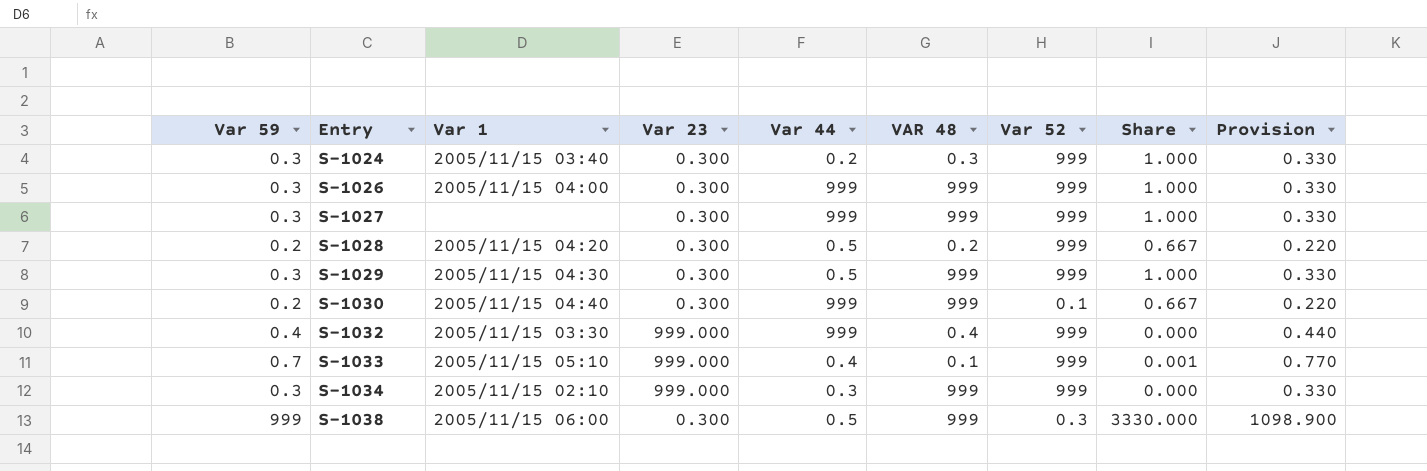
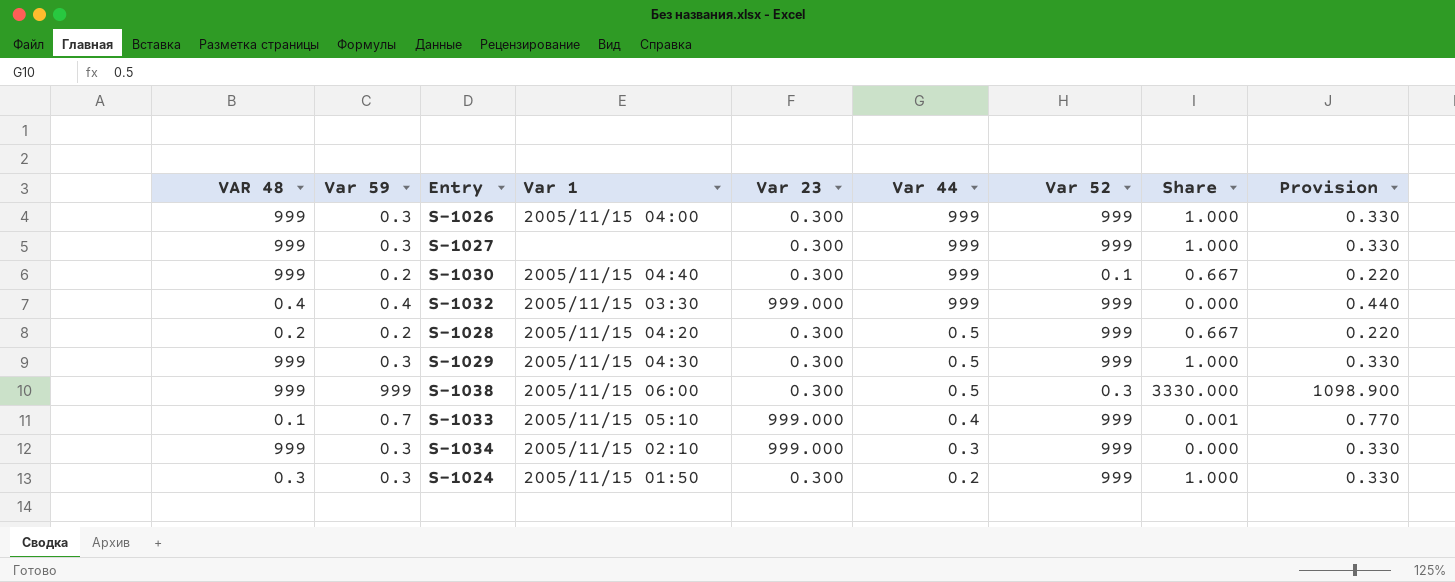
row order: Entry ascending -> Var 44 descending
column VAR 48 | position: 6 -> 1
S-1024 | Var 1: 2005/11/15 03:40 -> 2005/11/15 01:50

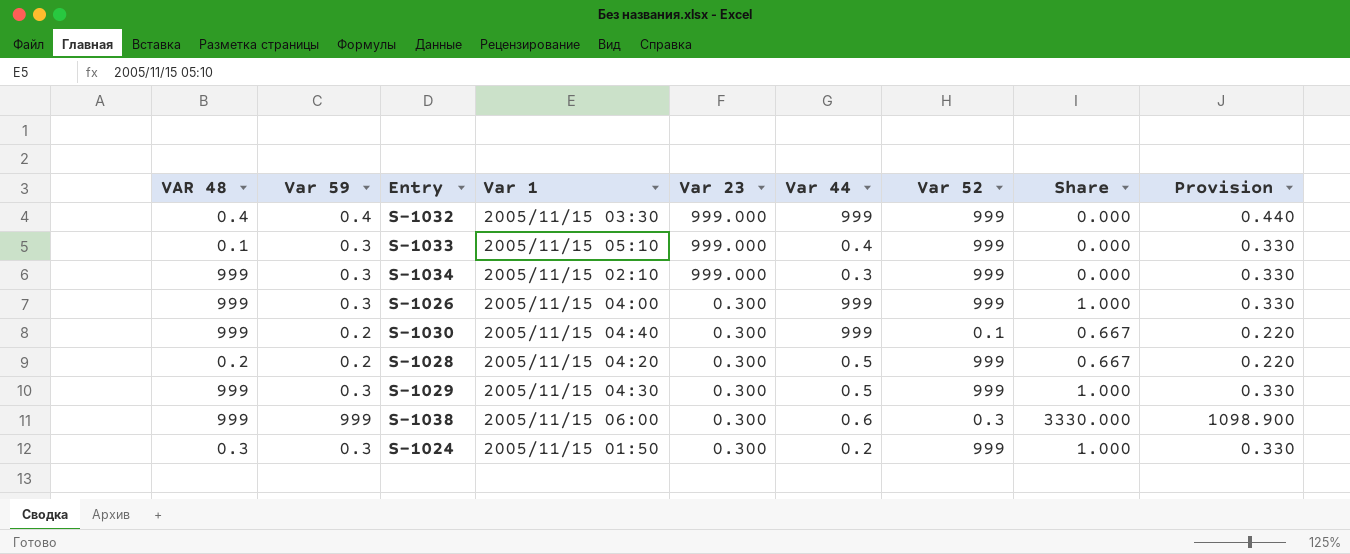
row order: Var 44 descending -> Var 23 descending
row S-1027: 999 | 0.3 | none | 0.300 | 999 | 999 | 1.000 | 0.330 -> none
S-1033 | Var 59: 0.7 -> 0.3
S-1033 | Share: 0.001 -> 0.000
S-1033 | Provision: 0.770 -> 0.330
S-1038 | Var 44: 0.5 -> 0.6

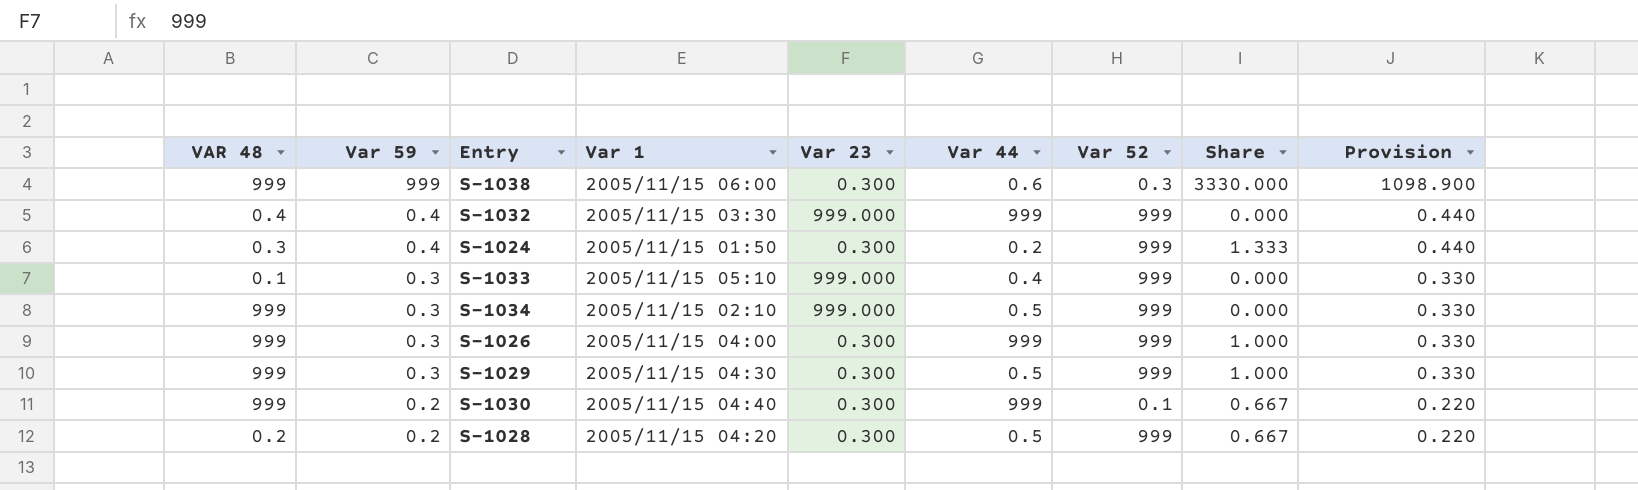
row order: Var 23 descending -> Var 59 descending
S-1024 | Var 59: 0.3 -> 0.4
S-1024 | Share: 1.000 -> 1.333
S-1024 | Provision: 0.330 -> 0.440
S-1034 | Var 44: 0.3 -> 0.5

